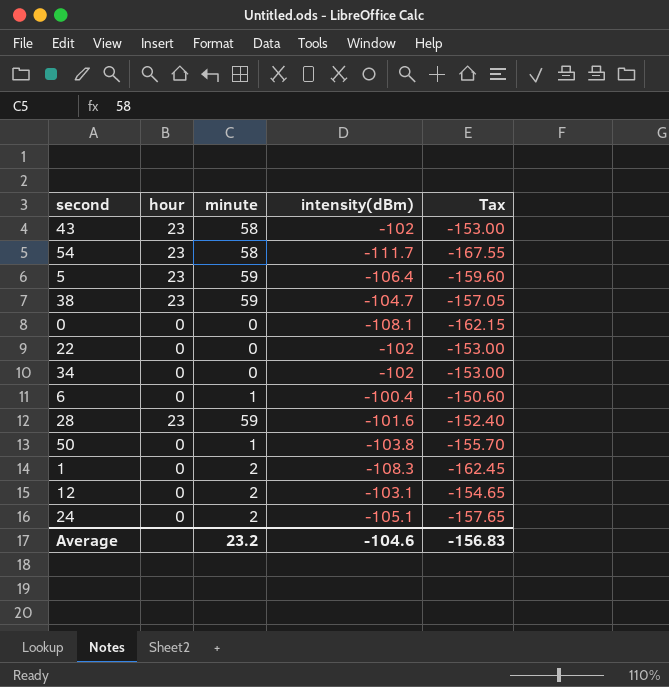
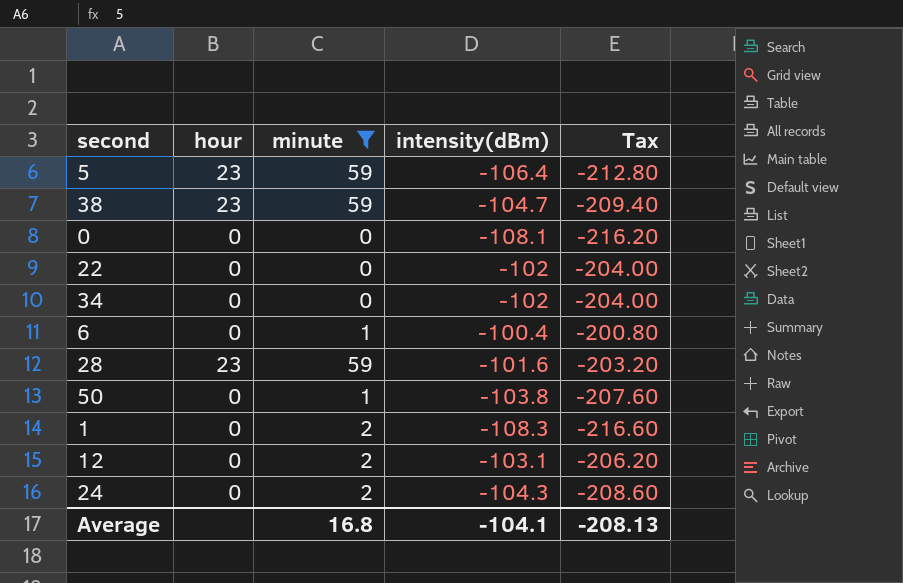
filter: none -> minute != 58
column Tax | formula: [intensity(dBm)] * 1.5 -> [intensity(dBm)] * 2
24 | intensity(dBm): -105.1 -> -104.3
Average | minute: 23.2 -> 16.8
Average | intensity(dBm): -104.6 -> -104.1
Average | Tax: -156.83 -> -208.13

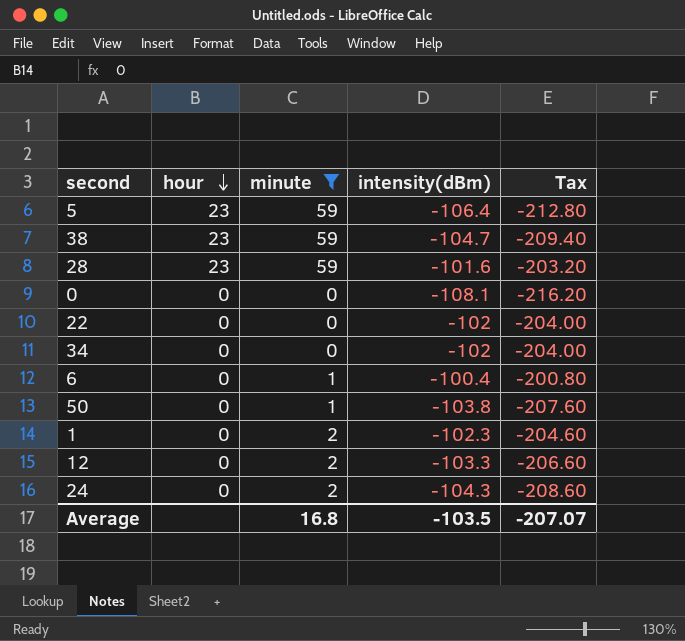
row order: none -> hour descending
1 | intensity(dBm): -108.3 -> -102.3
1 | Tax: -216.60 -> -204.60
12 | intensity(dBm): -103.1 -> -103.3
12 | Tax: -206.20 -> -206.60
Average | intensity(dBm): -104.1 -> -103.5
Average | Tax: -208.13 -> -207.07

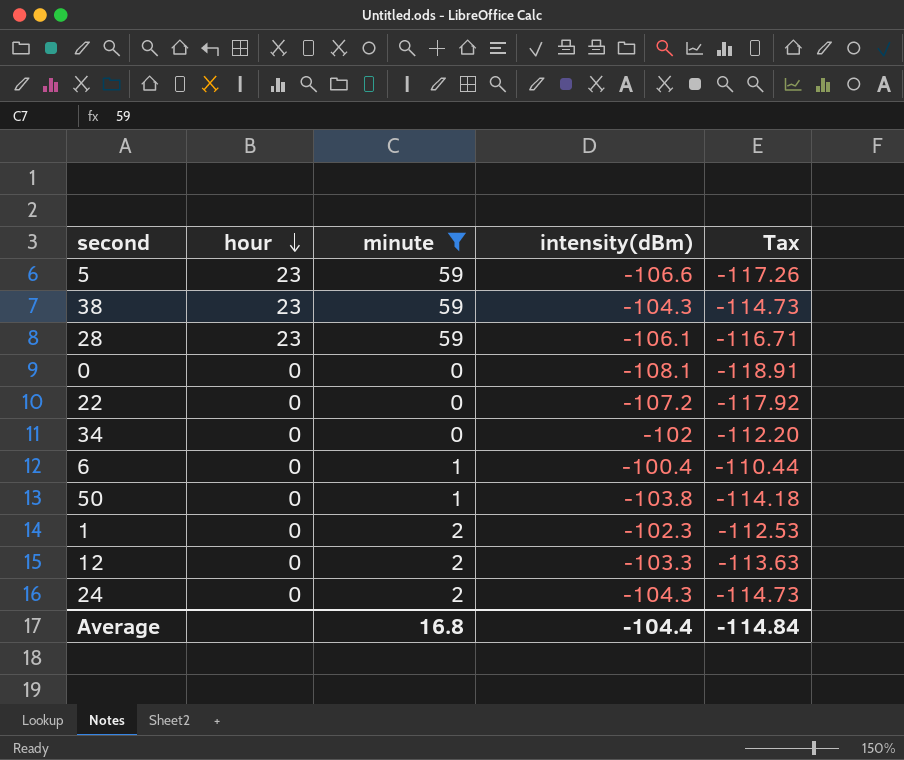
column Tax | formula: [intensity(dBm)] * 2 -> [intensity(dBm)] * 1.1
5 | intensity(dBm): -106.4 -> -106.6
38 | intensity(dBm): -104.7 -> -104.3
28 | intensity(dBm): -101.6 -> -106.1
22 | intensity(dBm): -102 -> -107.2
Average | intensity(dBm): -103.5 -> -104.4
Average | Tax: -207.07 -> -114.84

